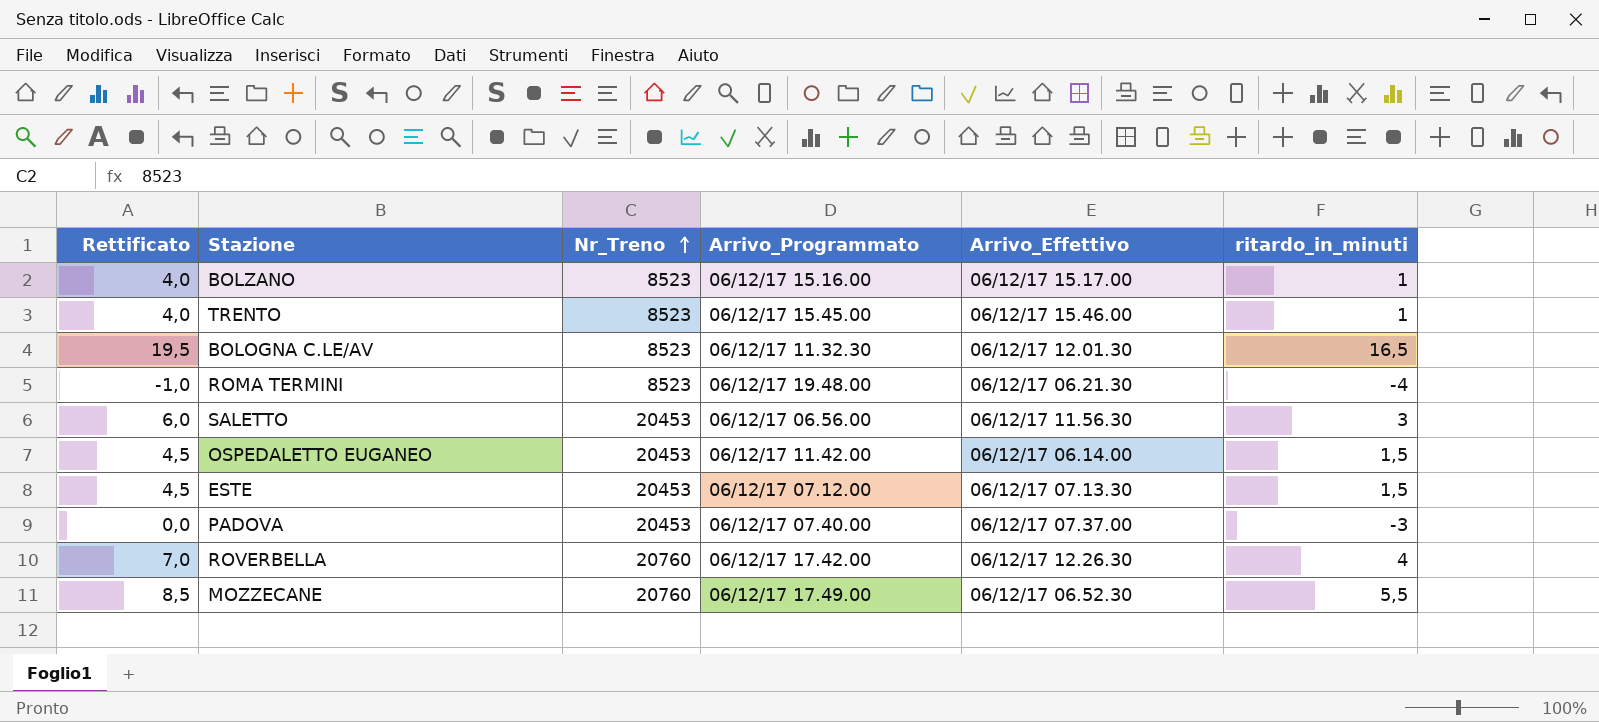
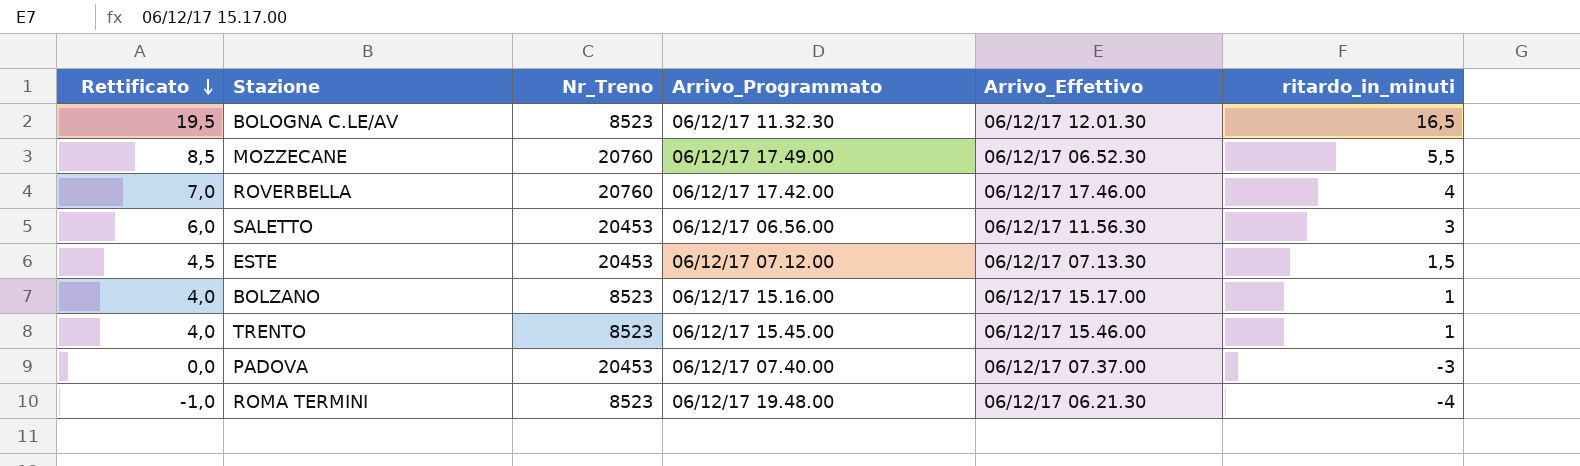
row order: Nr_Treno ascending -> Rettificato descending
row OSPEDALETTO EUGANEO: 4,5 | 20453 | 06/12/17 11.42.00 | 06/12/17 06.14.00 | 1,5 -> none
ROVERBELLA | Arrivo_Effettivo: 06/12/17 12.26.30 -> 06/12/17 17.46.00

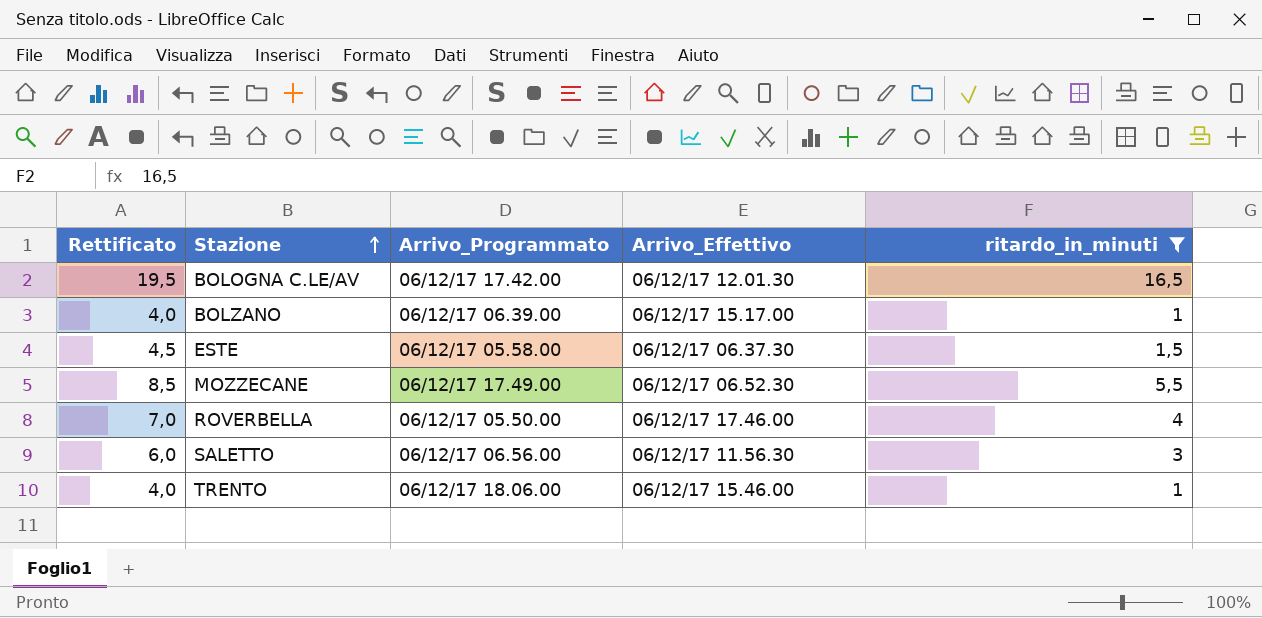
filter: none -> ritardo_in_minuti >= 1
row order: Rettificato descending -> Stazione ascending
column Nr_Treno | position: 3 -> none
BOLOGNA C.LE/AV | Arrivo_Programmato: 06/12/17 11.32.30 -> 06/12/17 17.42.00
BOLZANO | Arrivo_Programmato: 06/12/17 15.16.00 -> 06/12/17 06.39.00
ESTE | Arrivo_Programmato: 06/12/17 07.12.00 -> 06/12/17 05.58.00
ESTE | Arrivo_Effettivo: 06/12/17 07.13.30 -> 06/12/17 06.37.30
ROVERBELLA | Arrivo_Programmato: 06/12/17 17.42.00 -> 06/12/17 05.50.00
TRENTO | Arrivo_Programmato: 06/12/17 15.45.00 -> 06/12/17 18.06.00

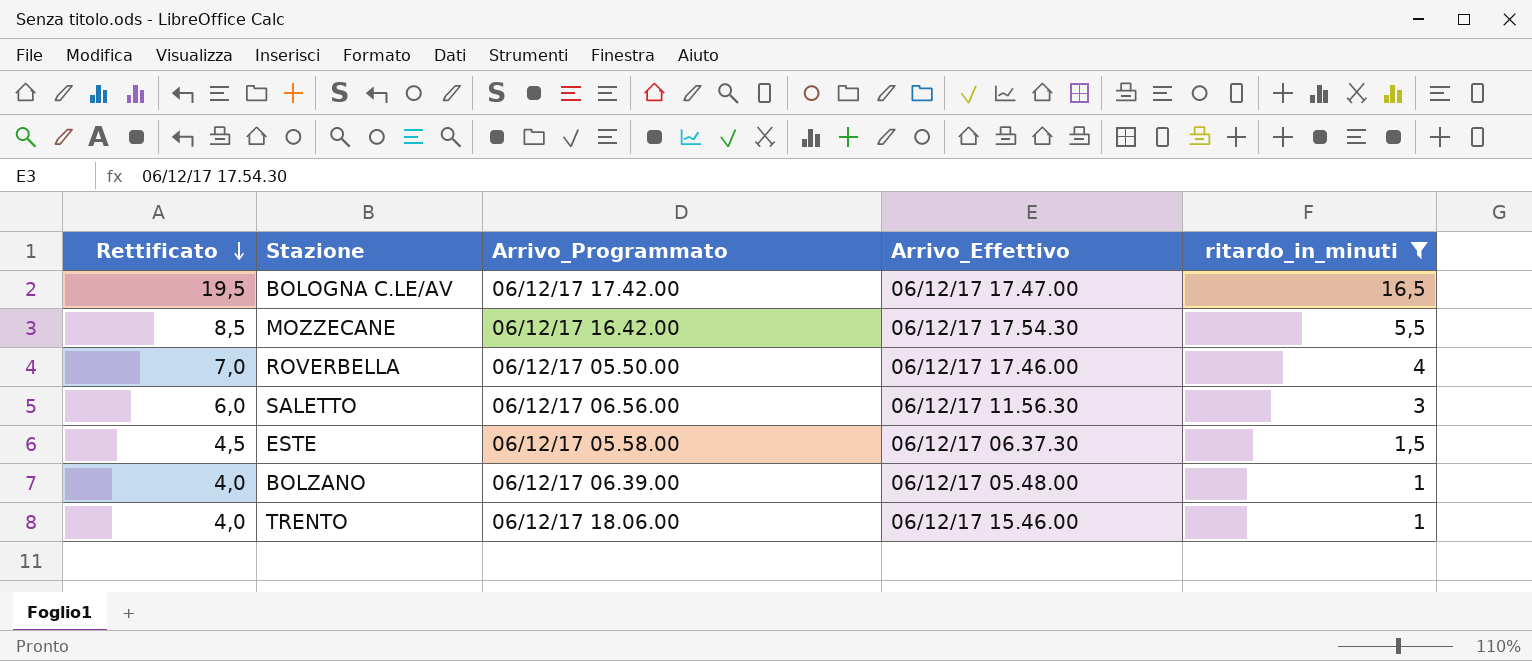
row order: Stazione ascending -> Rettificato descending
BOLOGNA C.LE/AV | Arrivo_Effettivo: 06/12/17 12.01.30 -> 06/12/17 17.47.00
MOZZECANE | Arrivo_Programmato: 06/12/17 17.49.00 -> 06/12/17 16.42.00
MOZZECANE | Arrivo_Effettivo: 06/12/17 06.52.30 -> 06/12/17 17.54.30
BOLZANO | Arrivo_Effettivo: 06/12/17 15.17.00 -> 06/12/17 05.48.00

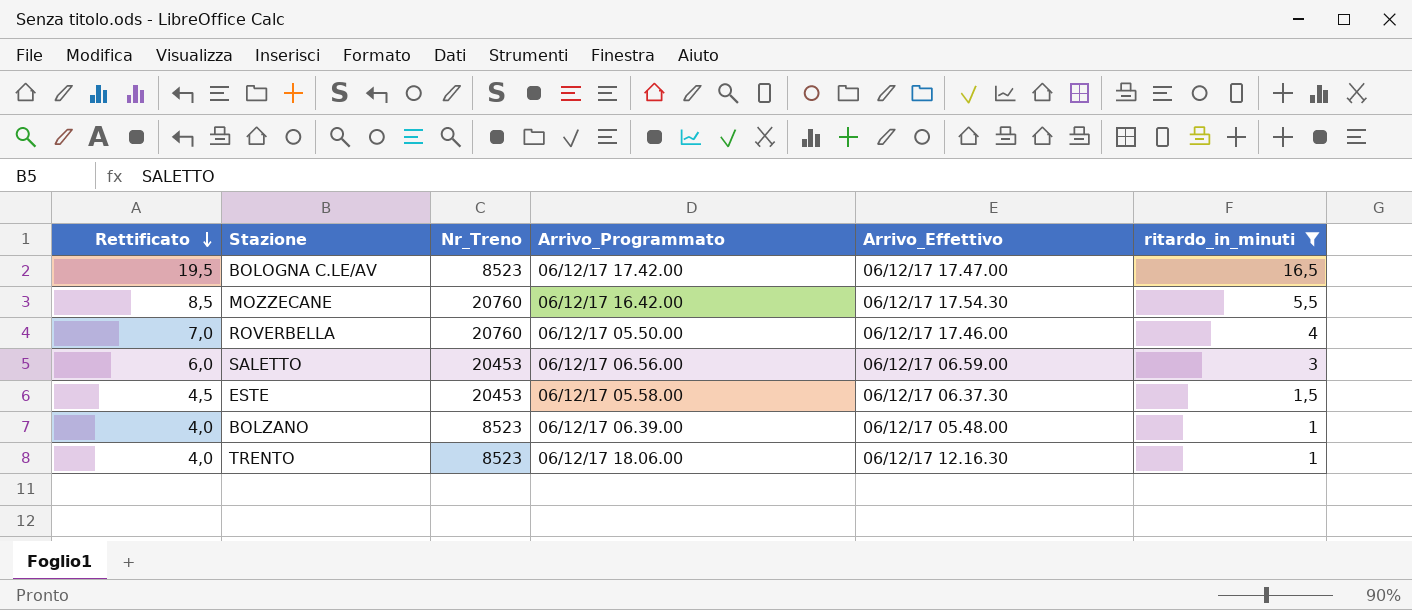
column Nr_Treno | position: none -> 3
SALETTO | Arrivo_Effettivo: 06/12/17 11.56.30 -> 06/12/17 06.59.00
TRENTO | Arrivo_Effettivo: 06/12/17 15.46.00 -> 06/12/17 12.16.30

